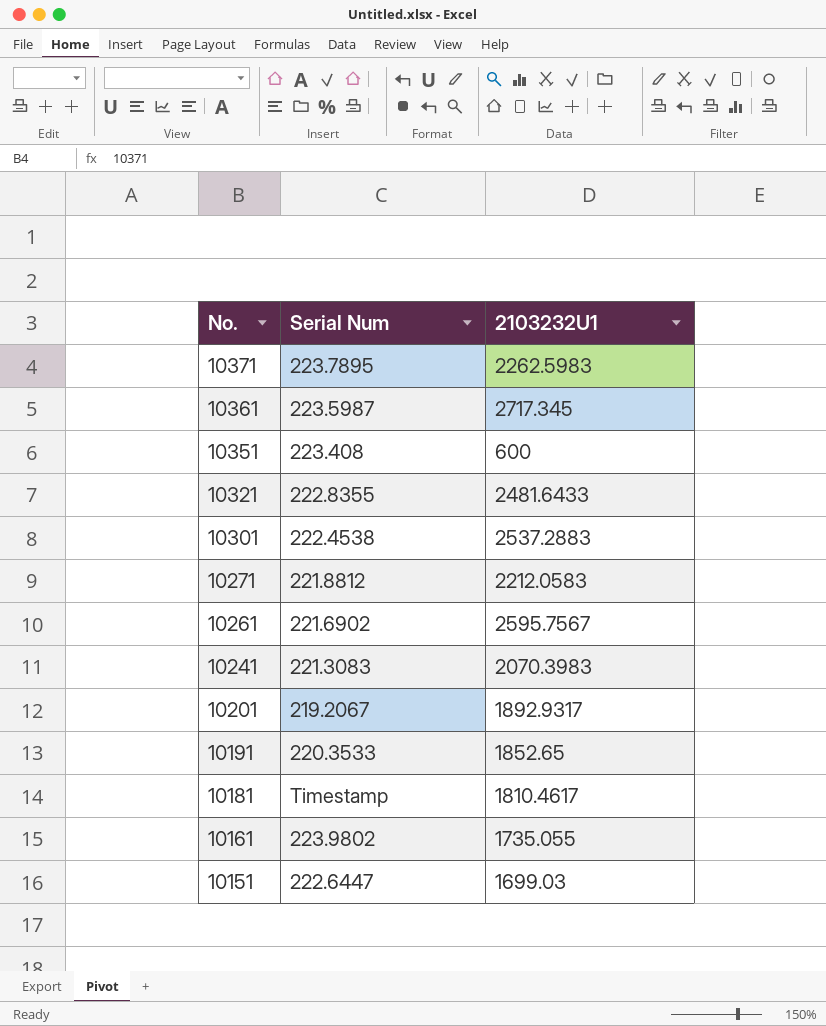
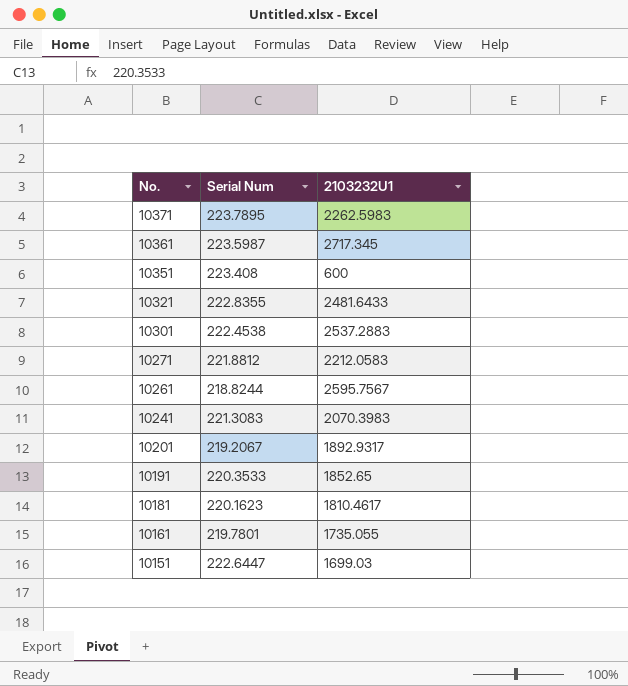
10261 | Serial Num: 221.6902 -> 218.8244
10181 | Serial Num: Timestamp -> 220.1623
10161 | Serial Num: 223.9802 -> 219.7801

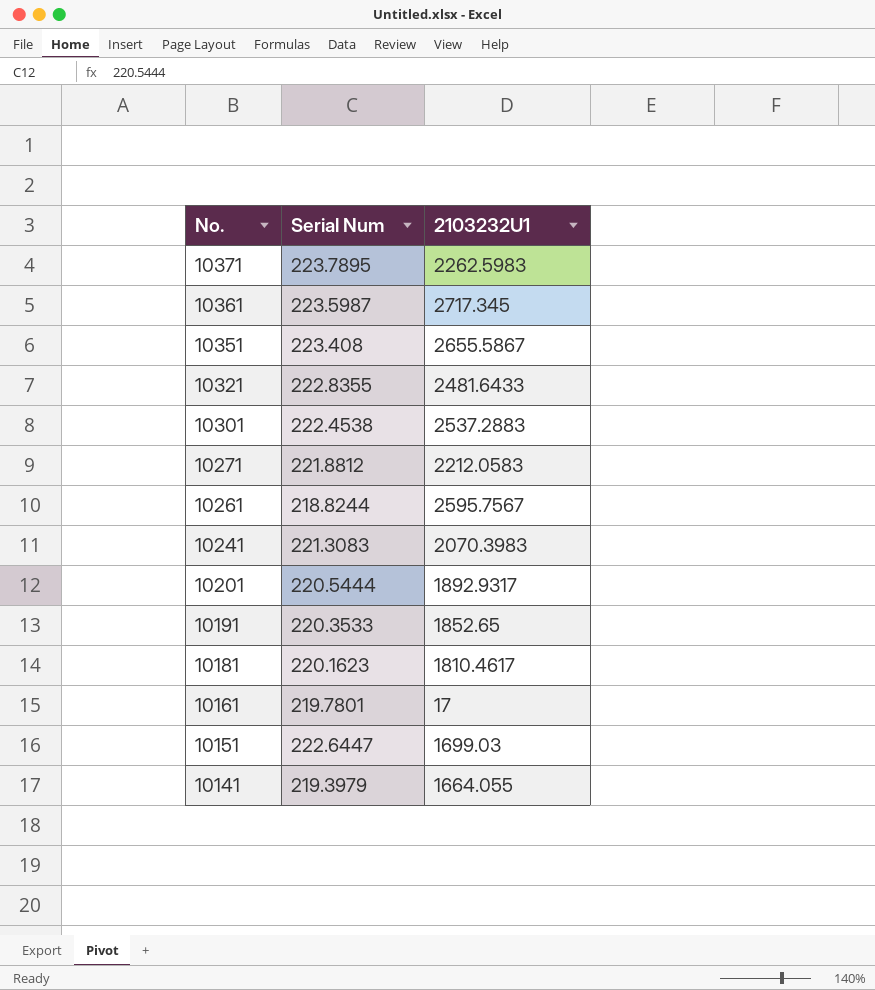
10351 | 2103232U1: 600 -> 2655.5867
10201 | Serial Num: 219.2067 -> 220.5444
10161 | 2103232U1: 1735.055 -> 17
row 10141: none -> 219.3979 | 1664.055

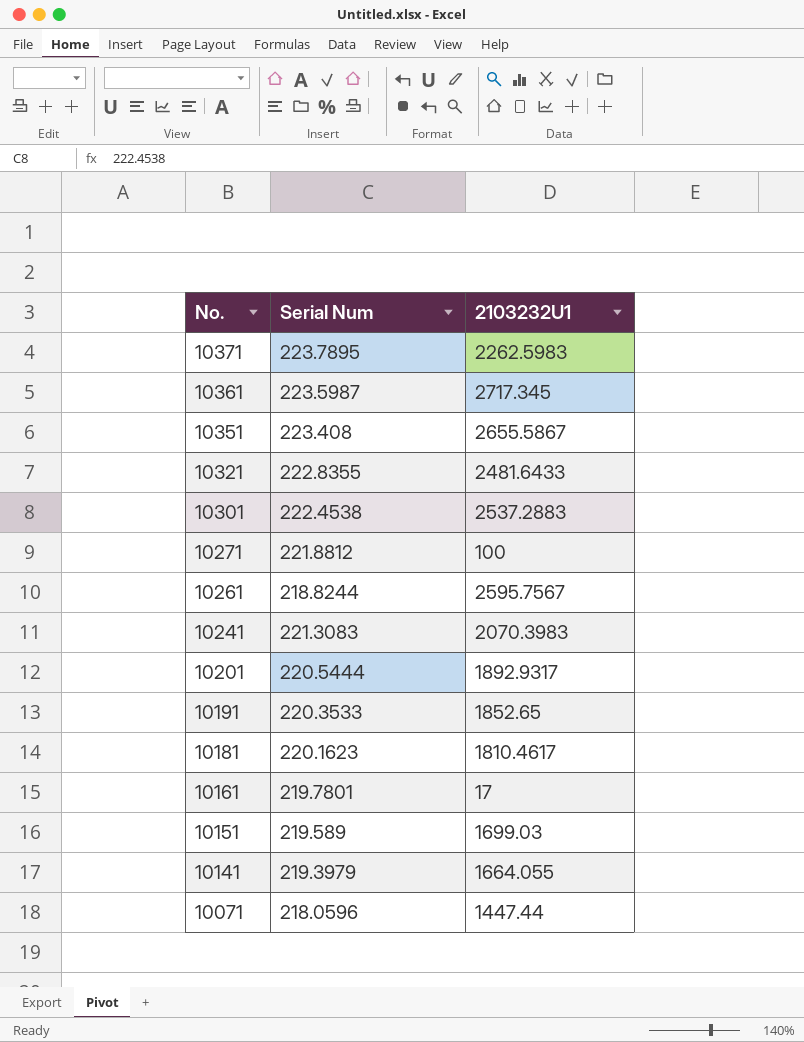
10271 | 2103232U1: 2212.0583 -> 100
10151 | Serial Num: 222.6447 -> 219.589
row 10071: none -> 218.0596 | 1447.44

